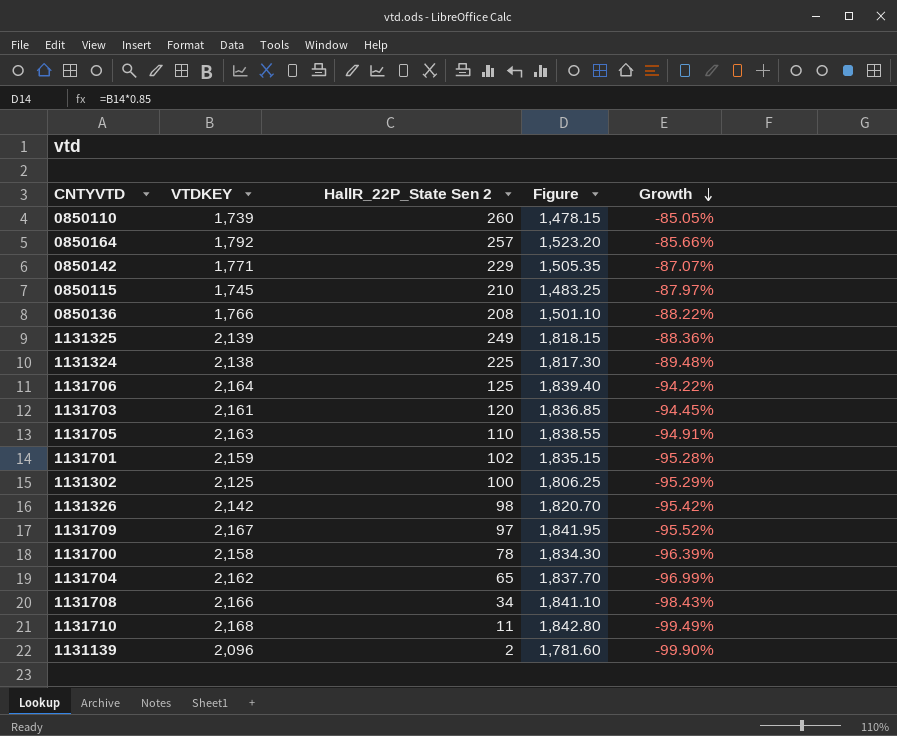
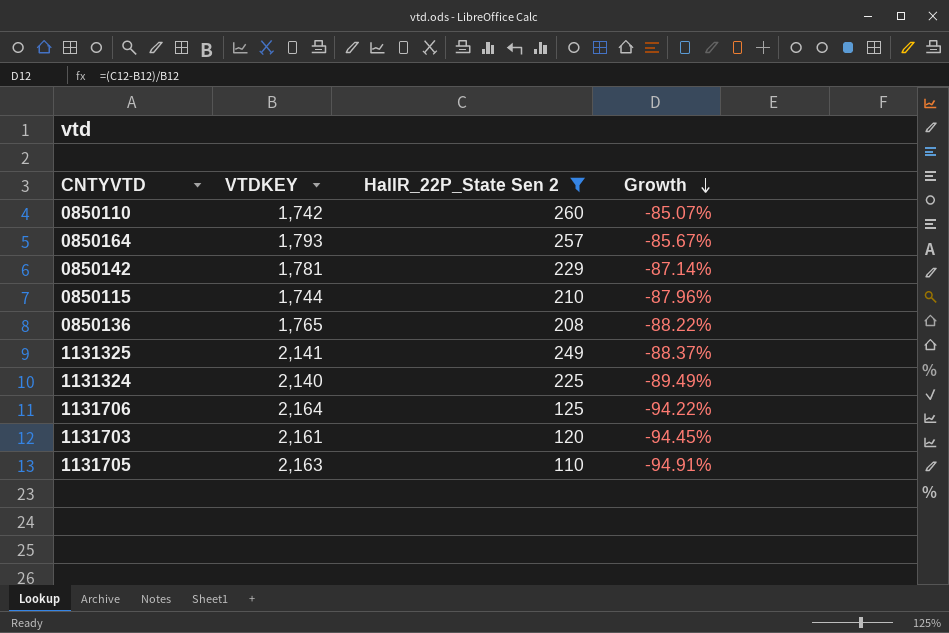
filter: none -> HallR_22P_State Sen 2 >= 110
column Figure | formula: [VTDKEY] * 0.85 -> none
0850110 | VTDKEY: 1,739 -> 1,742
0850110 | Growth: -85.05% -> -85.07%
0850164 | VTDKEY: 1,792 -> 1,793
0850164 | Growth: -85.66% -> -85.67%
0850142 | VTDKEY: 1,771 -> 1,781
0850142 | Growth: -87.07% -> -87.14%
0850115 | VTDKEY: 1,745 -> 1,744
0850115 | Growth: -87.97% -> -87.96%
0850136 | VTDKEY: 1,766 -> 1,765
1131325 | VTDKEY: 2,139 -> 2,141
1131325 | Growth: -88.36% -> -88.37%
1131324 | VTDKEY: 2,138 -> 2,140
1131324 | Growth: -89.48% -> -89.49%

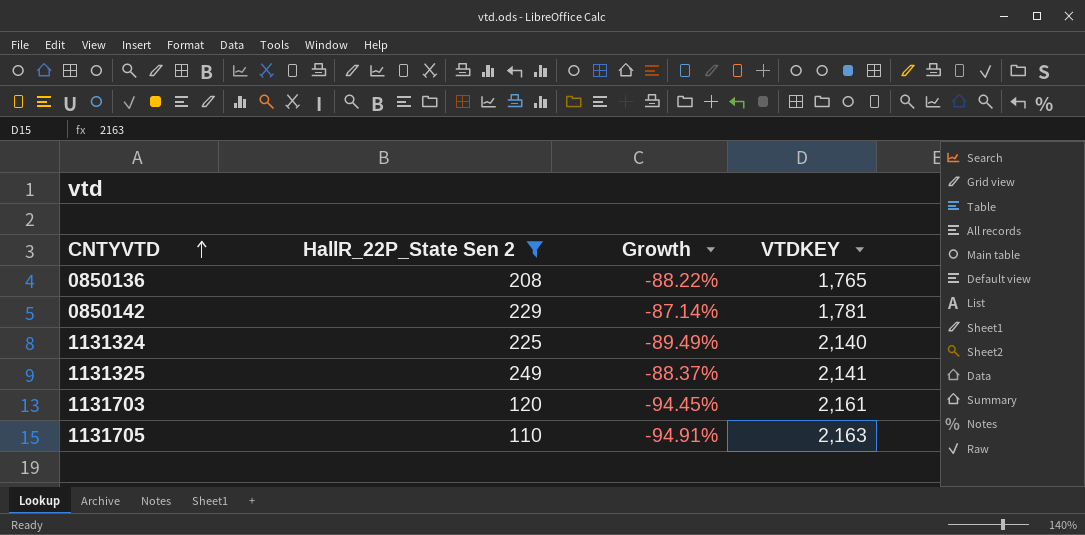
row order: Growth descending -> CNTYVTD ascending
column VTDKEY | position: 2 -> 4
row 0850110: 1,742 | 260 | -85.07% -> none
row 0850164: 1,793 | 257 | -85.67% -> none
row 0850115: 1,744 | 210 | -87.96% -> none
row 1131706: 2,164 | 125 | -94.22% -> none

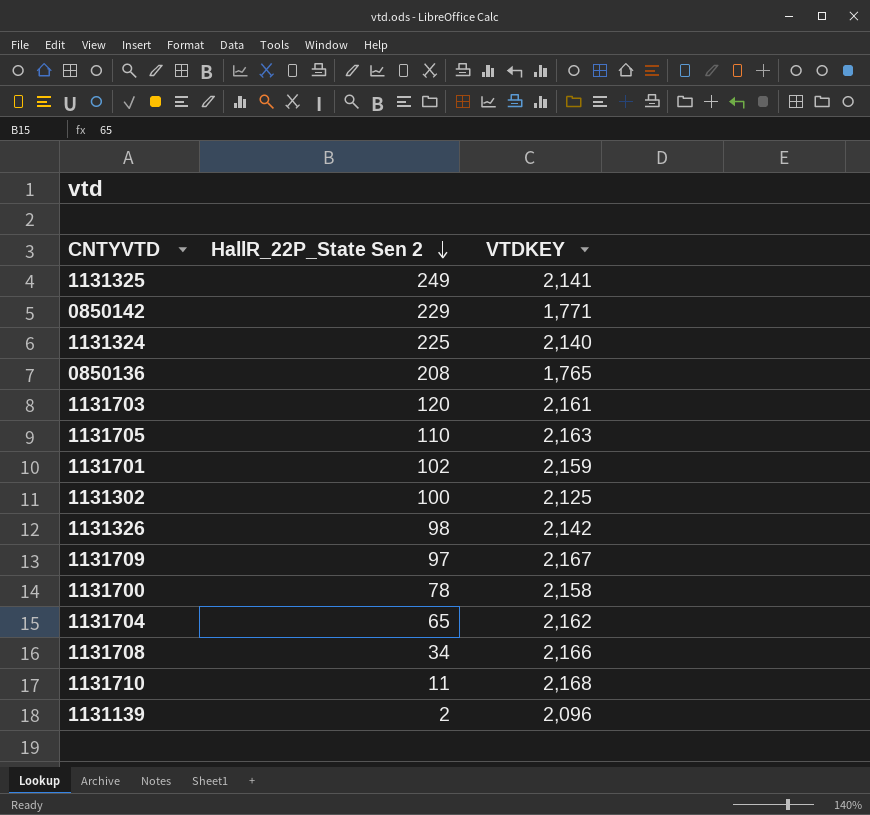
filter: HallR_22P_State Sen 2 >= 110 -> none
row order: CNTYVTD ascending -> HallR_22P_State Sen 2 descending
column Growth | formula: ([HallR_22P_State Sen 2] - [VTDKEY]) / [VTDKEY] -> none
0850142 | VTDKEY: 1,781 -> 1,771

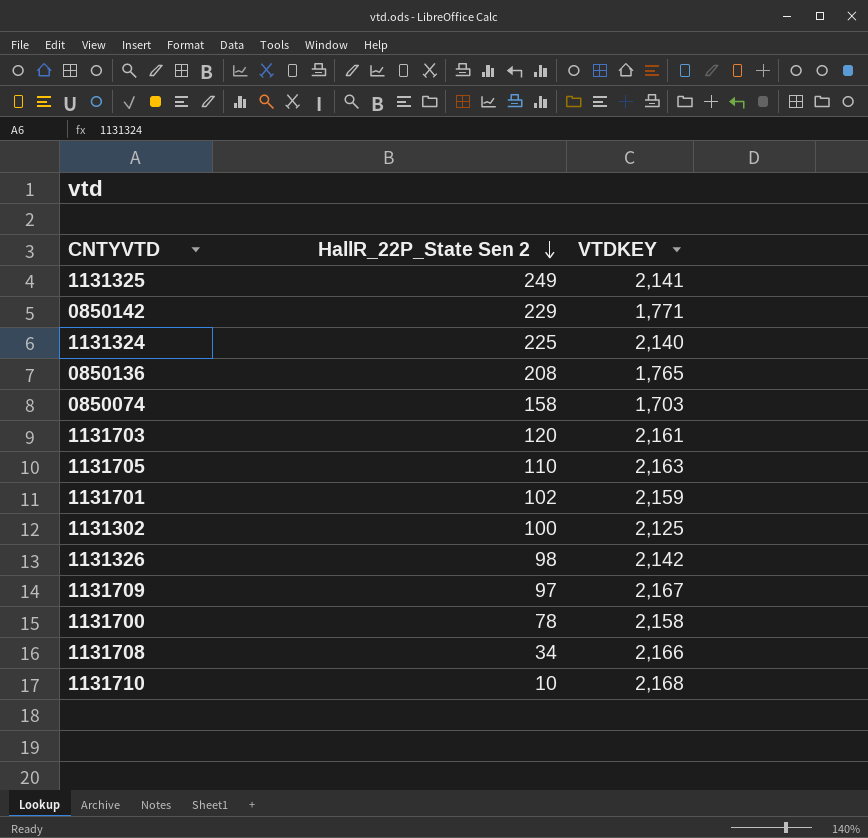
row 1131704: 65 | 2,162 -> none
row 1131139: 2 | 2,096 -> none
row 0850074: none -> 158 | 1,703
1131710 | HallR_22P_State Sen 2: 11 -> 10

